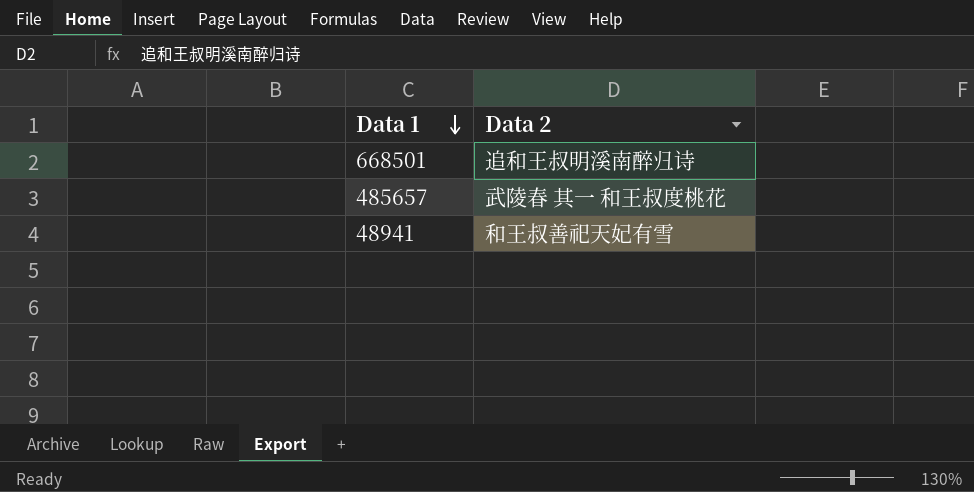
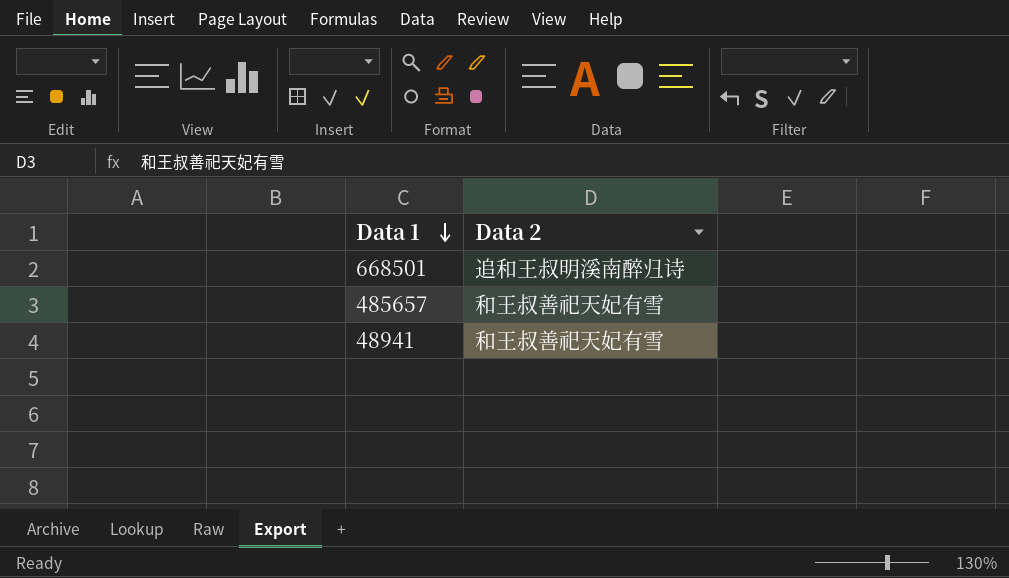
485657 | Data 2: 武陵春 其一 和王叔度桃花 -> 和王叔善祀天妃有雪

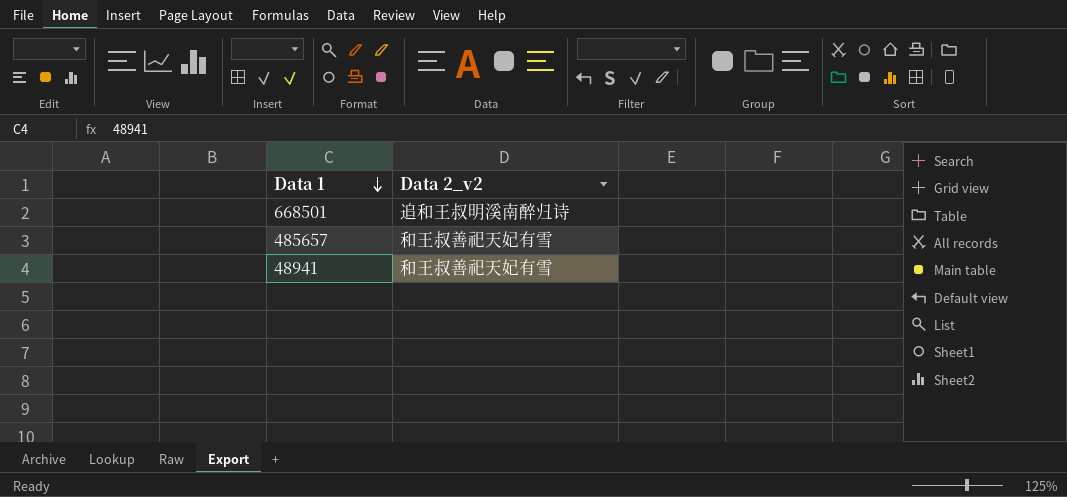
column name: Data 2 -> Data 2_v2

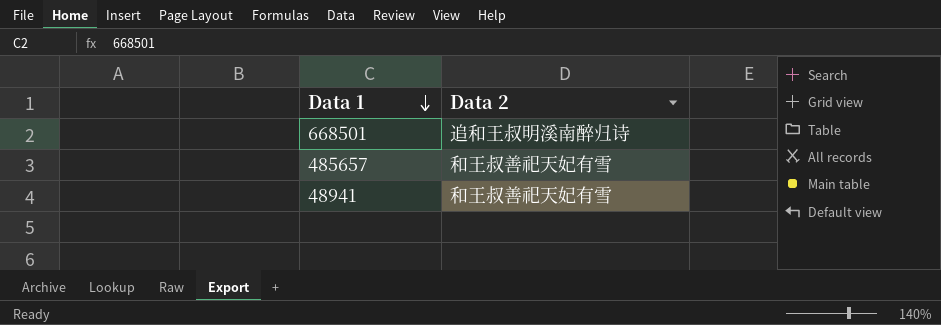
column name: Data 2_v2 -> Data 2

